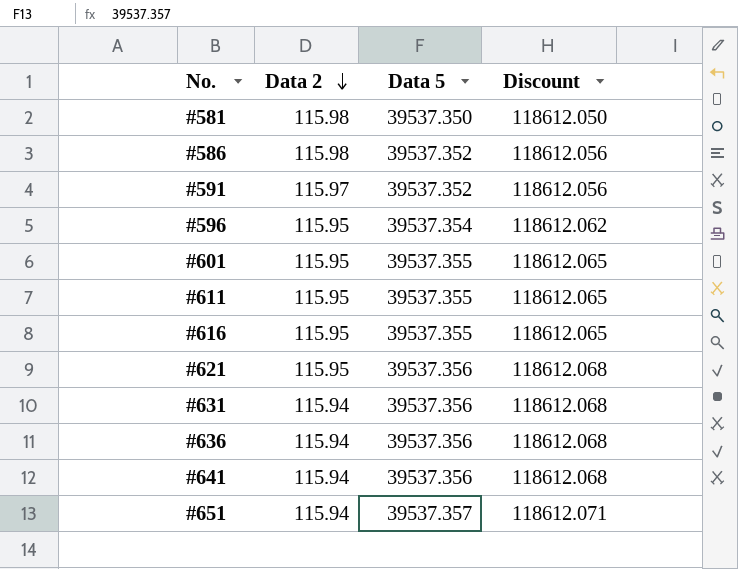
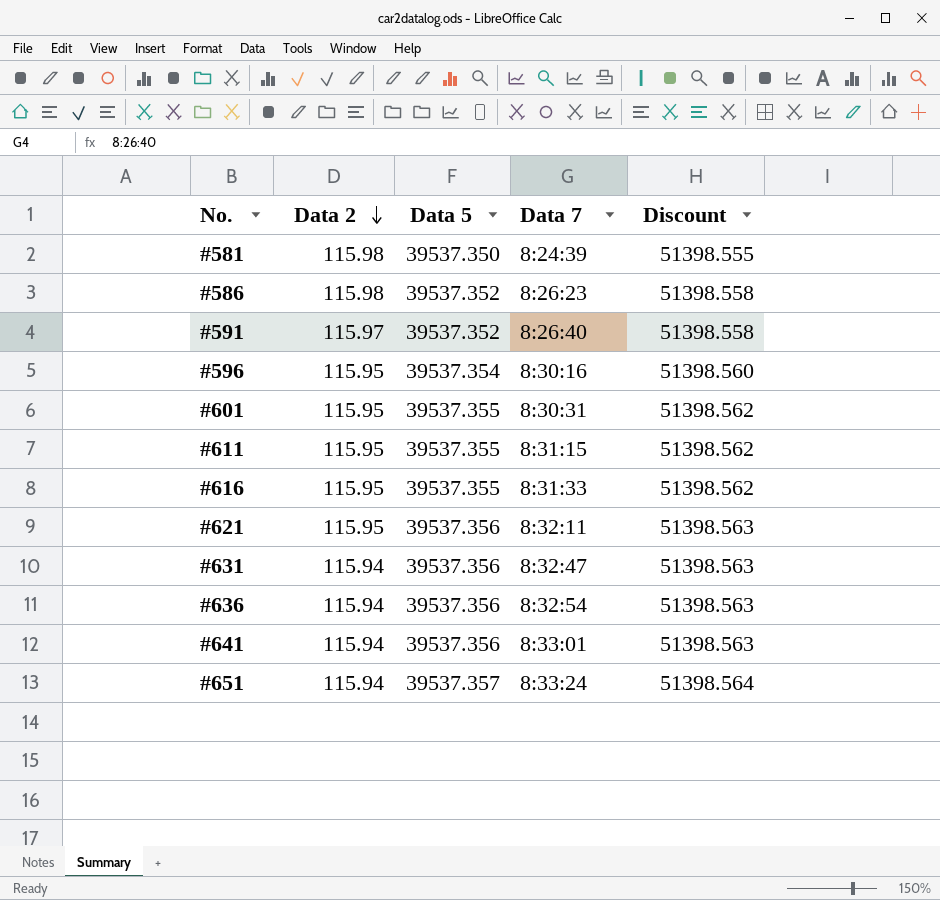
column Data 7 | position: none -> 4
column Discount | formula: [Data 5] * 3 -> [Data 5] * 1.3

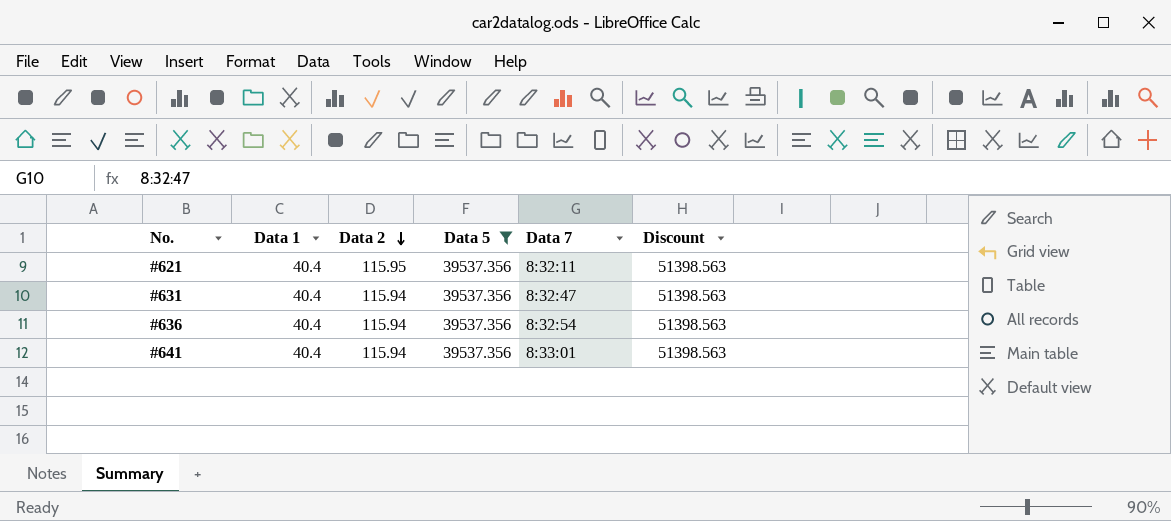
filter: none -> Data 5 = 39537.356
column Data 1 | position: none -> 2

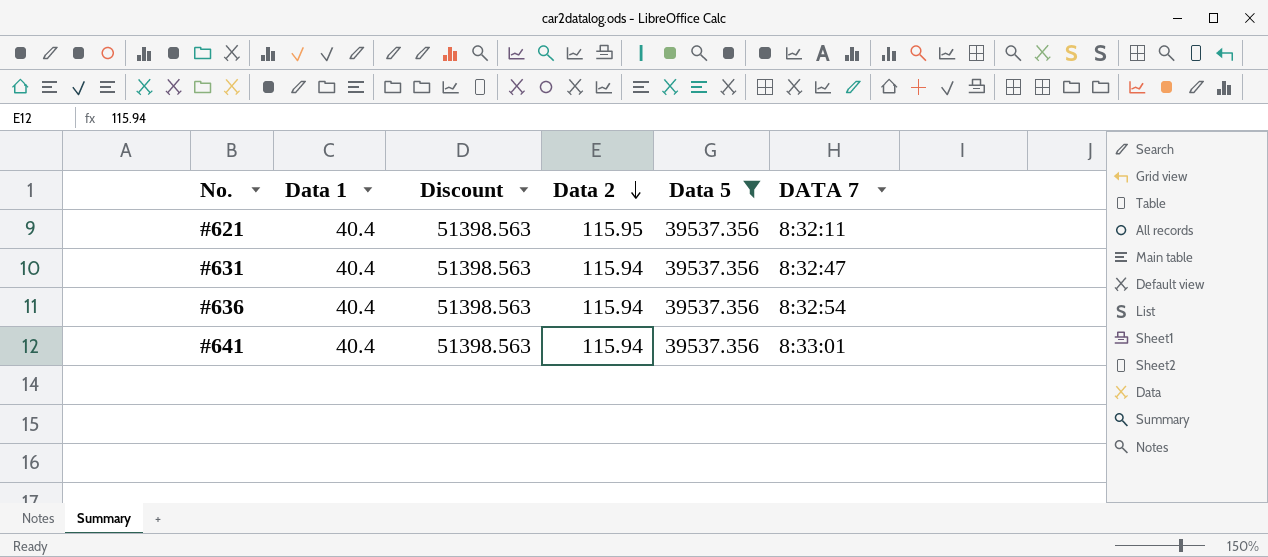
column Discount | position: 6 -> 3
column name: Data 7 -> DATA 7

